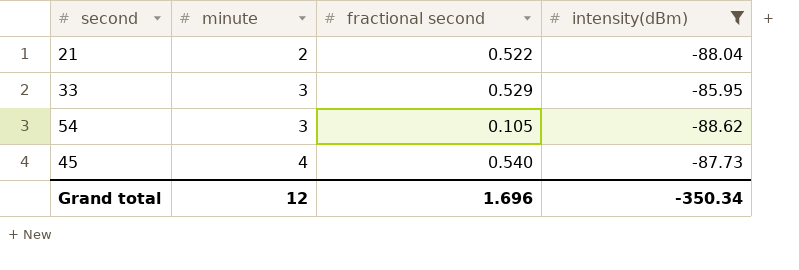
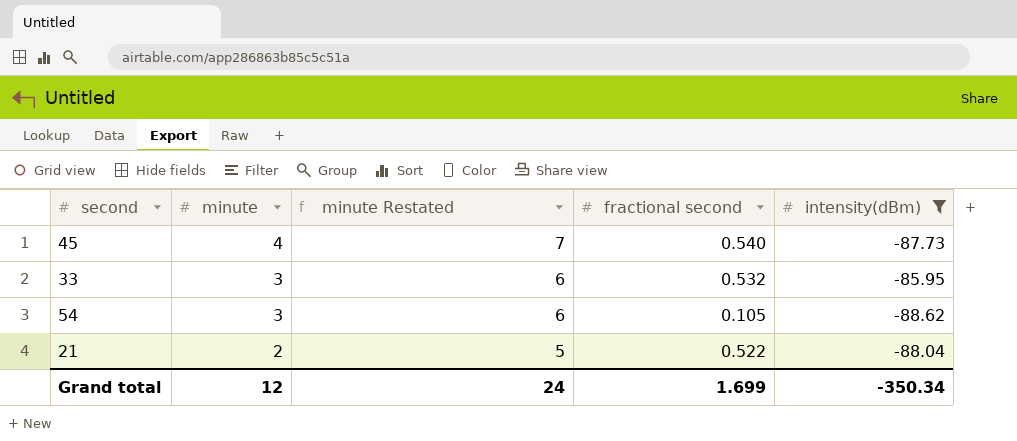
row order: minute ascending -> minute descending
column minute Restated | formula: none -> [minute] + 3
33 | fractional second: 0.529 -> 0.532
Grand total | fractional second: 1.696 -> 1.699

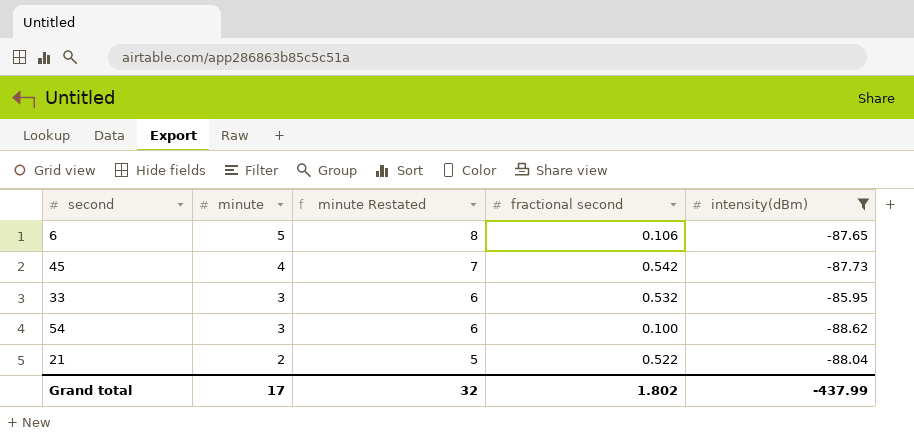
row 6: none -> 5 | 8 | 0.106 | -87.65
45 | fractional second: 0.540 -> 0.542
54 | fractional second: 0.105 -> 0.100
Grand total | minute: 12 -> 17
Grand total | minute Restated: 24 -> 32
Grand total | fractional second: 1.699 -> 1.802
Grand total | intensity(dBm): -350.34 -> -437.99

